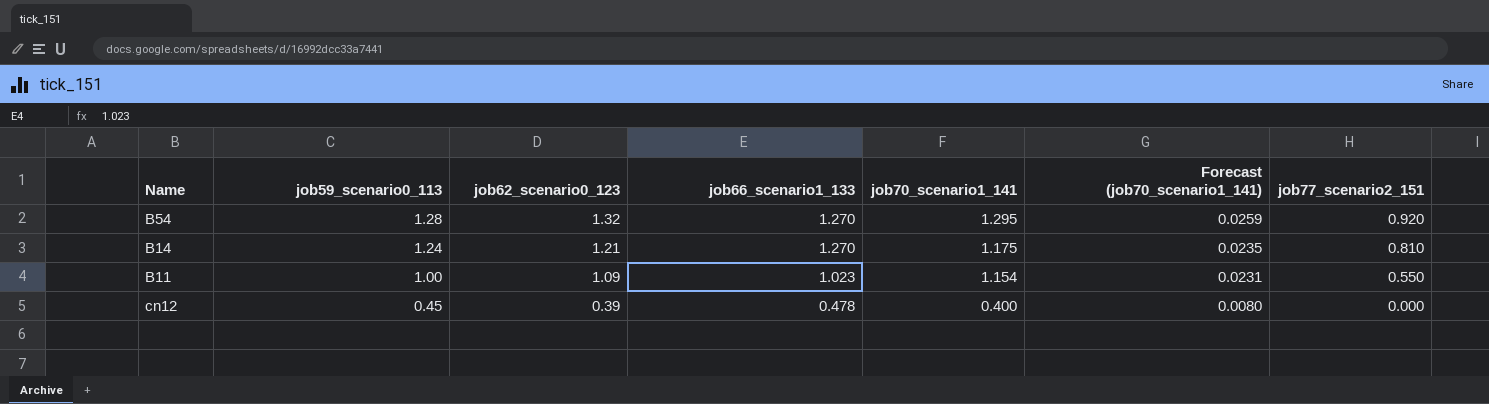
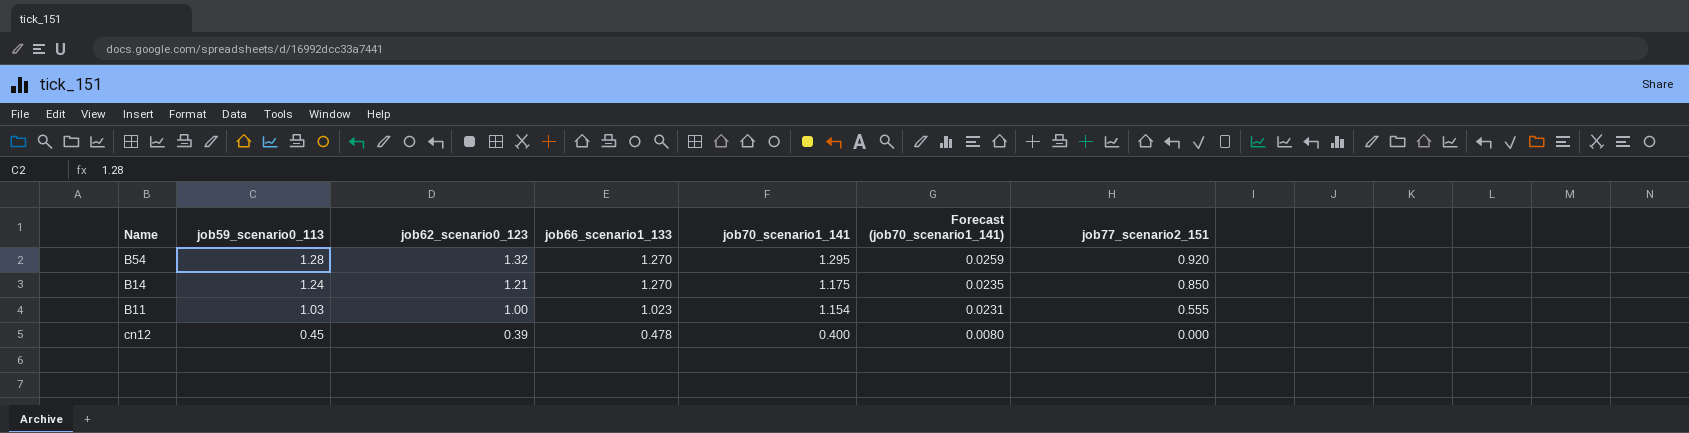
B14 | job77_scenario2_151: 0.810 -> 0.850
B11 | job59_scenario0_113: 1.00 -> 1.03
B11 | job62_scenario0_123: 1.09 -> 1.00
B11 | job77_scenario2_151: 0.550 -> 0.555

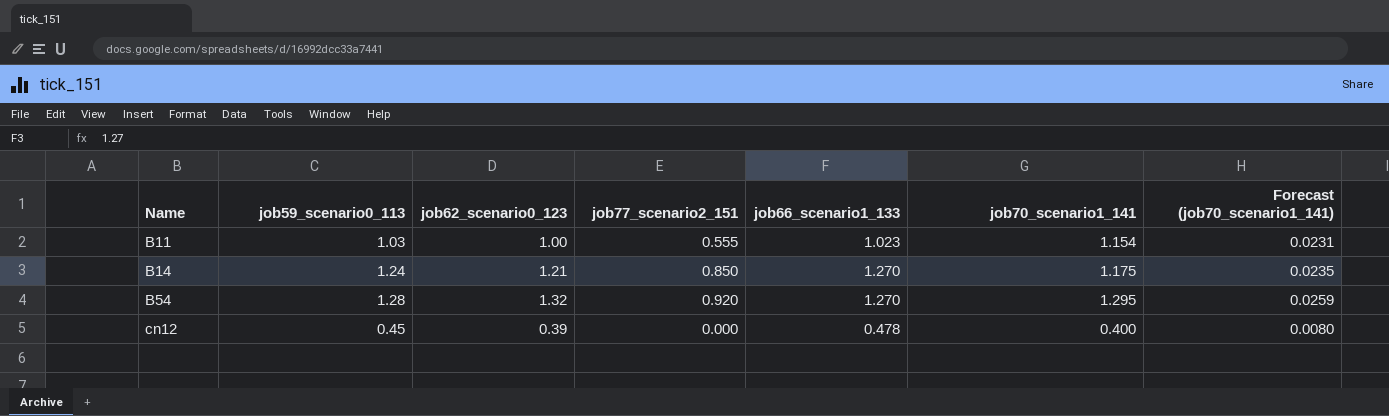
row order: job59_scenario0_113 descending -> Name ascending
column job77_scenario2_151 | position: 7 -> 4

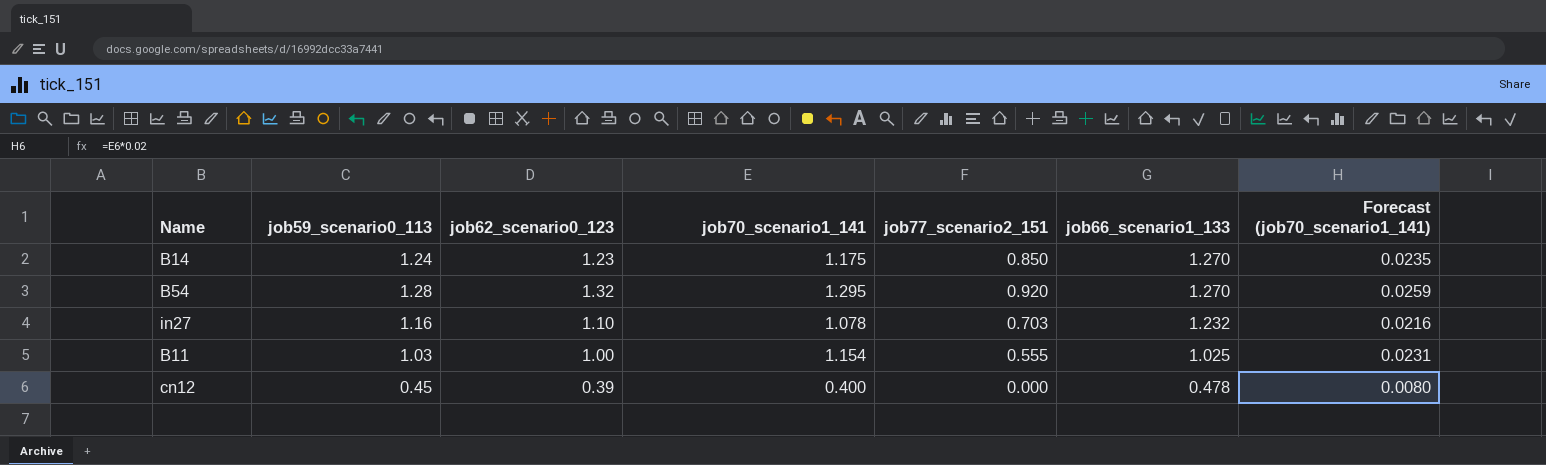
row order: Name ascending -> job66_scenario1_133 descending
column job70_scenario1_141 | position: 6 -> 4
B14 | job62_scenario0_123: 1.21 -> 1.23
row in27: none -> 1.16 | 1.10 | 1.078 | 0.703 | 1.232 | 0.0216
B11 | job66_scenario1_133: 1.023 -> 1.025

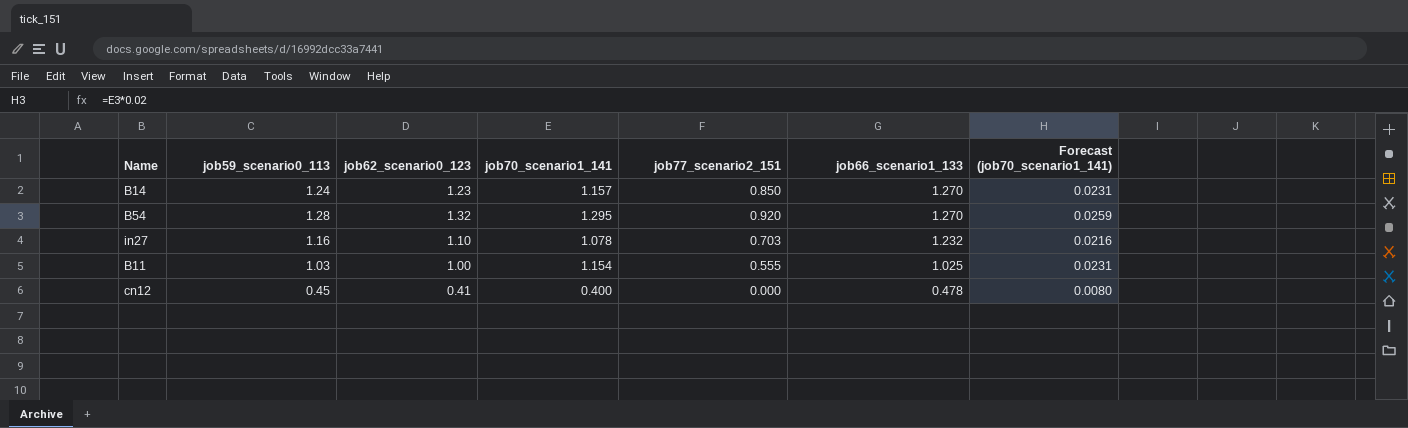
B14 | job70_scenario1_141: 1.175 -> 1.157
B14 | Forecast (job70_scenario1_141): 0.0235 -> 0.0231
cn12 | job62_scenario0_123: 0.39 -> 0.41

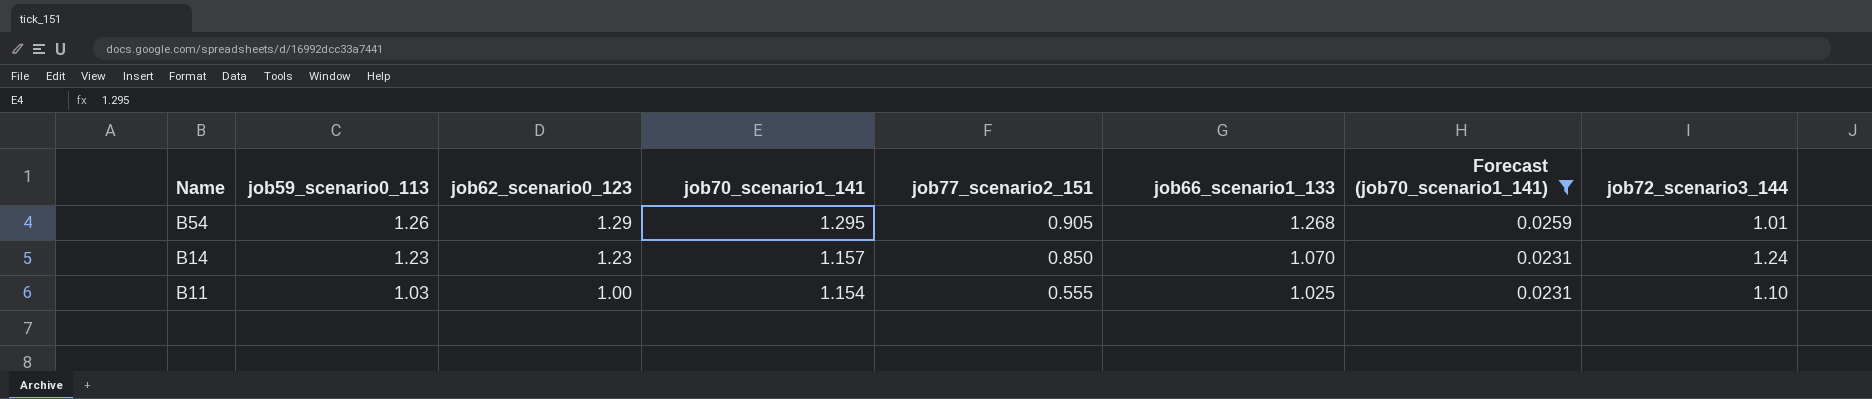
filter: none -> Forecast (job70_scenario1_141) >= 0.0231
row order: job66_scenario1_133 descending -> Name descending
column job72_scenario3_144 | position: none -> 8
B54 | job59_scenario0_113: 1.28 -> 1.26
B54 | job62_scenario0_123: 1.32 -> 1.29
B54 | job77_scenario2_151: 0.920 -> 0.905
B54 | job66_scenario1_133: 1.270 -> 1.268
B14 | job59_scenario0_113: 1.24 -> 1.23
B14 | job66_scenario1_133: 1.270 -> 1.070

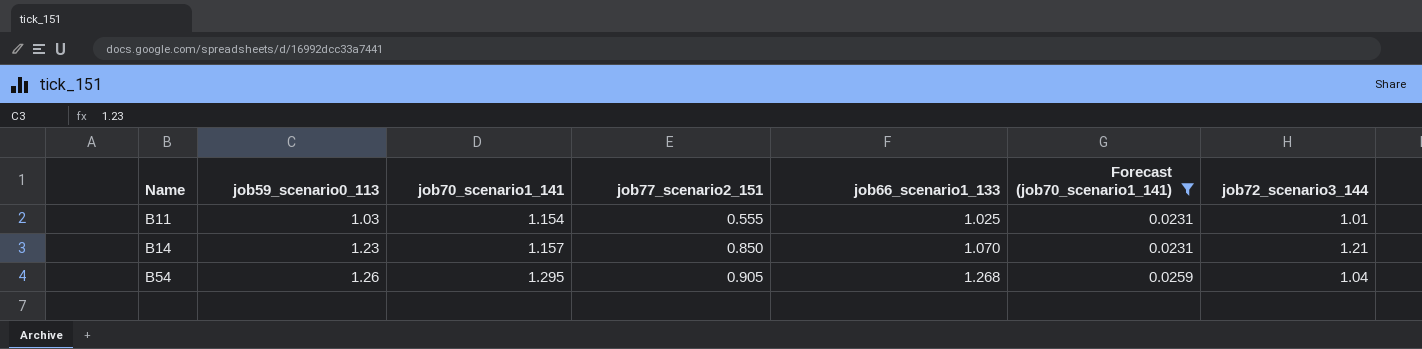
row order: Name descending -> Name ascending
column job62_scenario0_123 | position: 3 -> none
B11 | job72_scenario3_144: 1.10 -> 1.01
B14 | job72_scenario3_144: 1.24 -> 1.21
B54 | job72_scenario3_144: 1.01 -> 1.04

